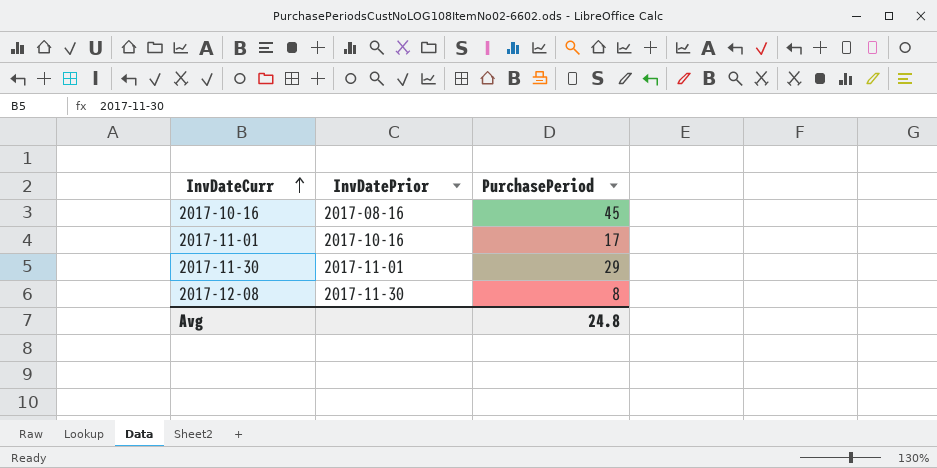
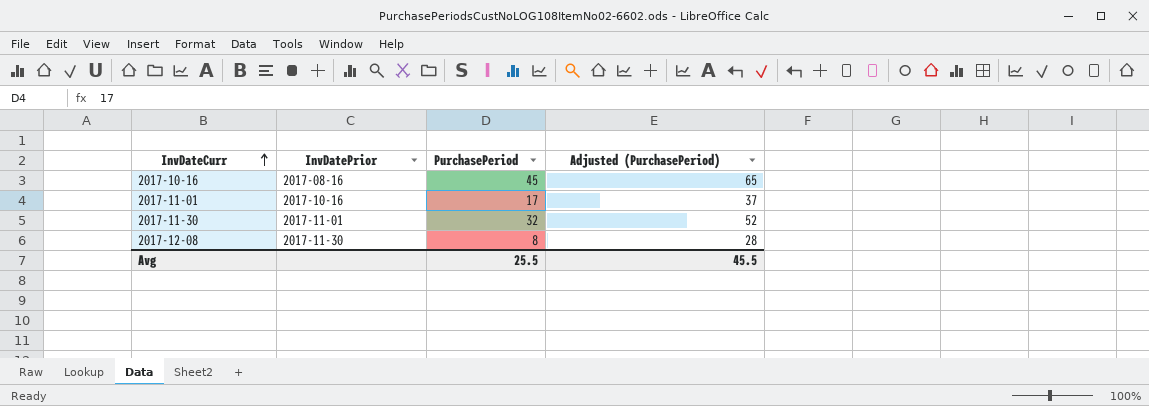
column Adjusted (PurchasePeriod) | formula: none -> [PurchasePeriod] + 20
2017-11-30 | PurchasePeriod: 29 -> 32
Avg | PurchasePeriod: 24.8 -> 25.5

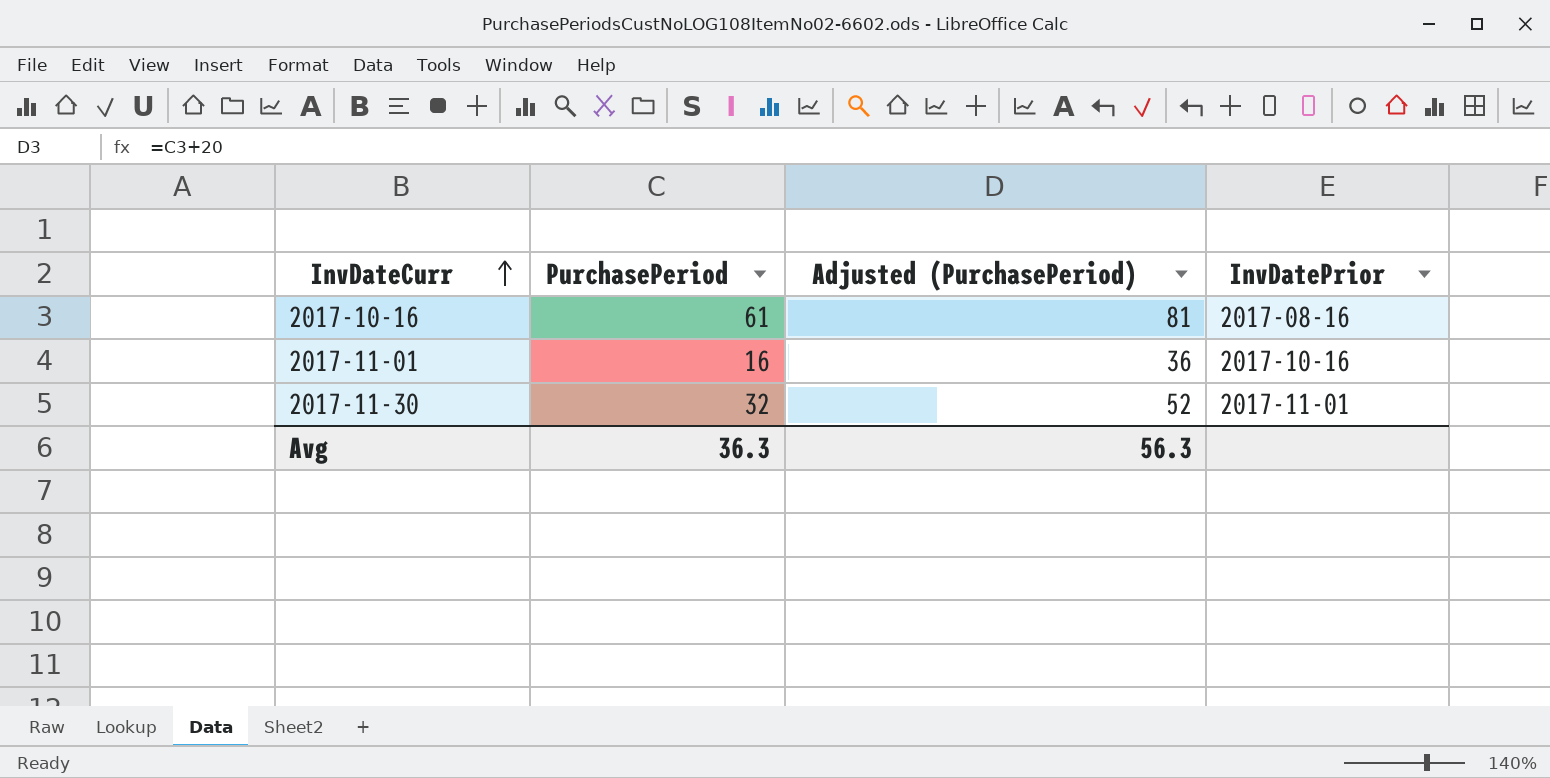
column InvDatePrior | position: 2 -> 4
row 2017-12-08: 2017-11-30 | 8 | 28 -> none
2017-10-16 | PurchasePeriod: 45 -> 61
2017-10-16 | Adjusted (PurchasePeriod): 65 -> 81
2017-11-01 | PurchasePeriod: 17 -> 16
2017-11-01 | Adjusted (PurchasePeriod): 37 -> 36
Avg | PurchasePeriod: 25.5 -> 36.3
Avg | Adjusted (PurchasePeriod): 45.5 -> 56.3

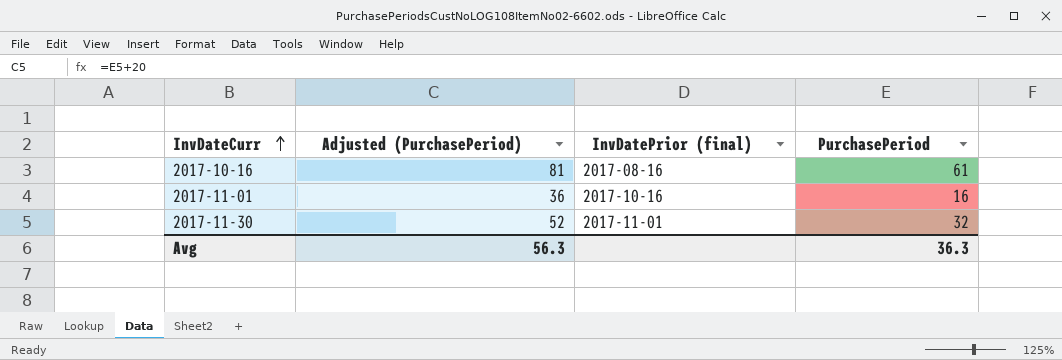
column name: InvDatePrior -> InvDatePrior (final)
column PurchasePeriod | position: 2 -> 4

